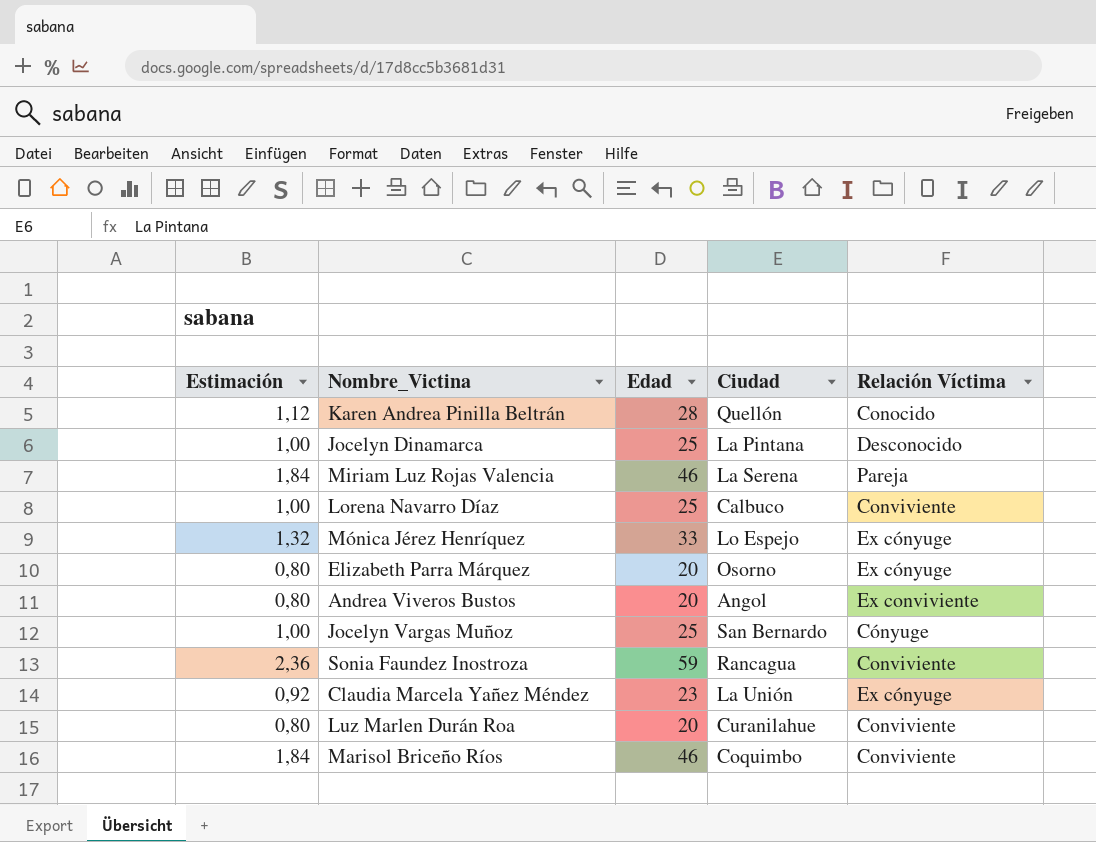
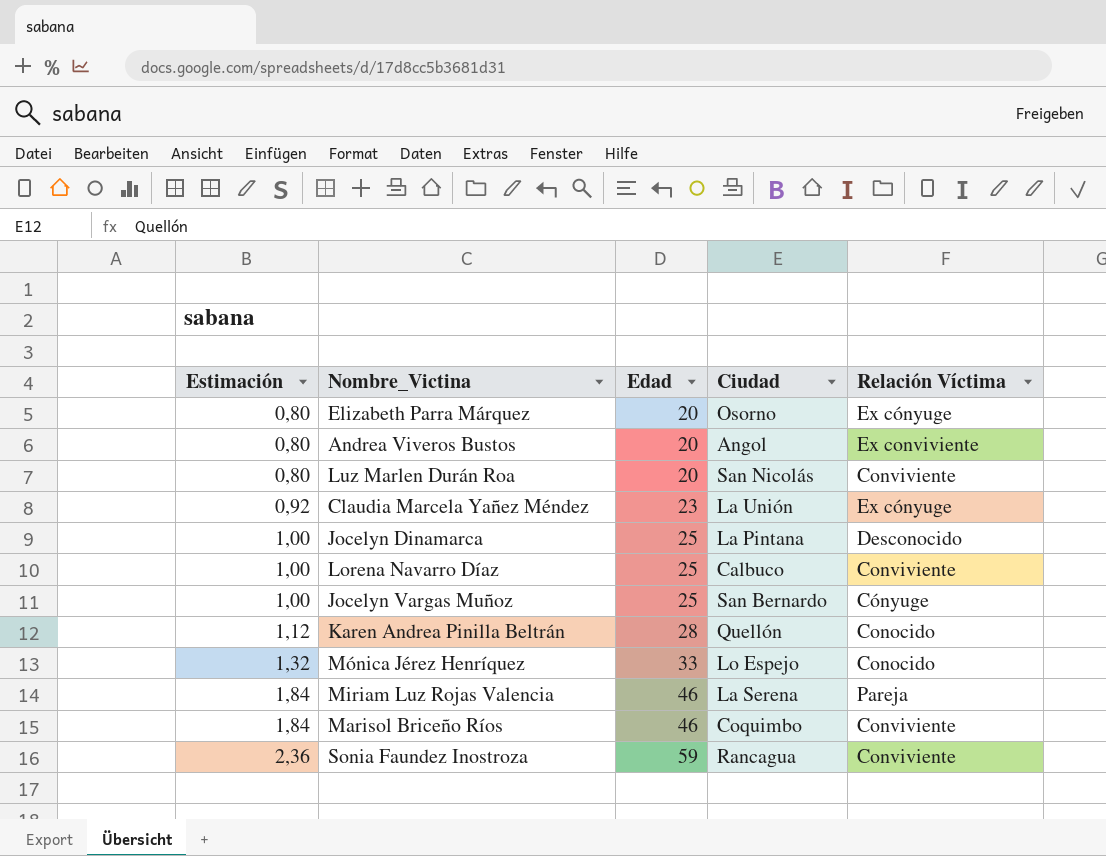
row order: none -> Estimación ascending
Luz Marlen Durán Roa | Ciudad: Curanilahue -> San Nicolás
Mónica Jérez Henríquez | Relación Víctima: Ex cónyuge -> Conocido

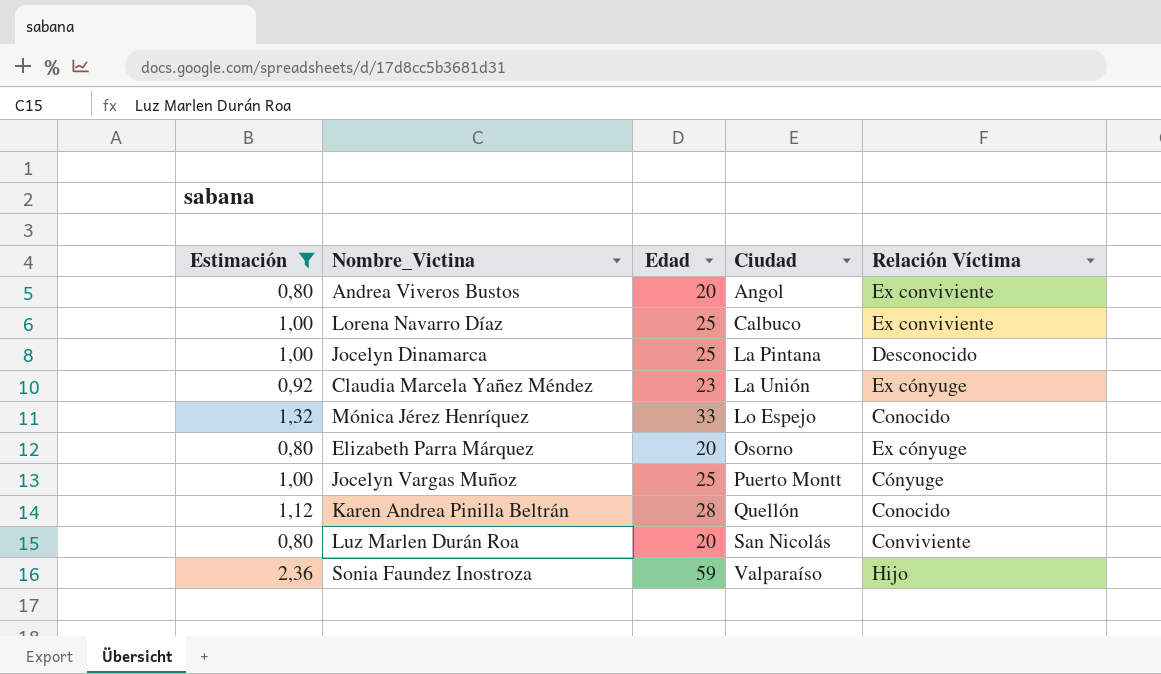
filter: none -> Estimación != 1,84
row order: Estimación ascending -> Ciudad ascending
Lorena Navarro Díaz | Relación Víctima: Conviviente -> Ex conviviente
Jocelyn Vargas Muñoz | Ciudad: San Bernardo -> Puerto Montt
Sonia Faundez Inostroza | Ciudad: Rancagua -> Valparaíso
Sonia Faundez Inostroza | Relación Víctima: Conviviente -> Hijo

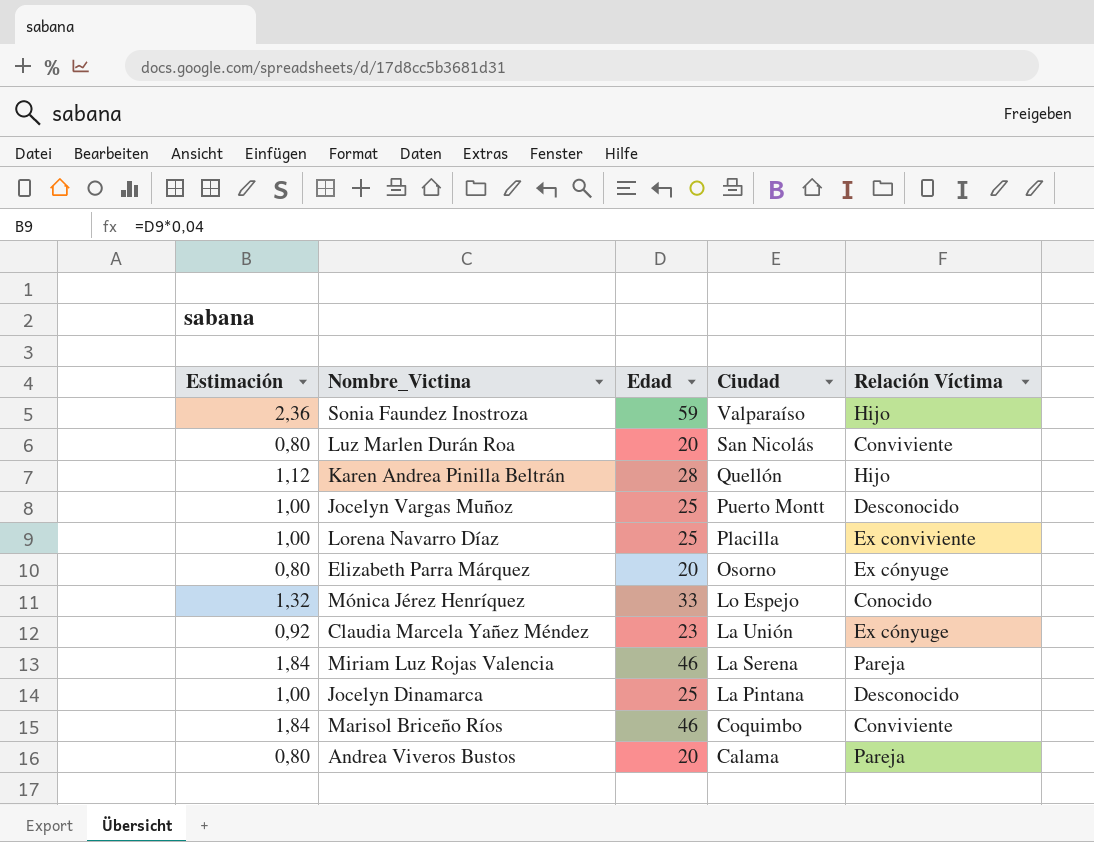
filter: Estimación != 1,84 -> none
row order: Ciudad ascending -> Ciudad descending
Karen Andrea Pinilla Beltrán | Relación Víctima: Conocido -> Hijo
Jocelyn Vargas Muñoz | Relación Víctima: Cónyuge -> Desconocido
Lorena Navarro Díaz | Ciudad: Calbuco -> Placilla
Andrea Viveros Bustos | Ciudad: Angol -> Calama
Andrea Viveros Bustos | Relación Víctima: Ex conviviente -> Pareja

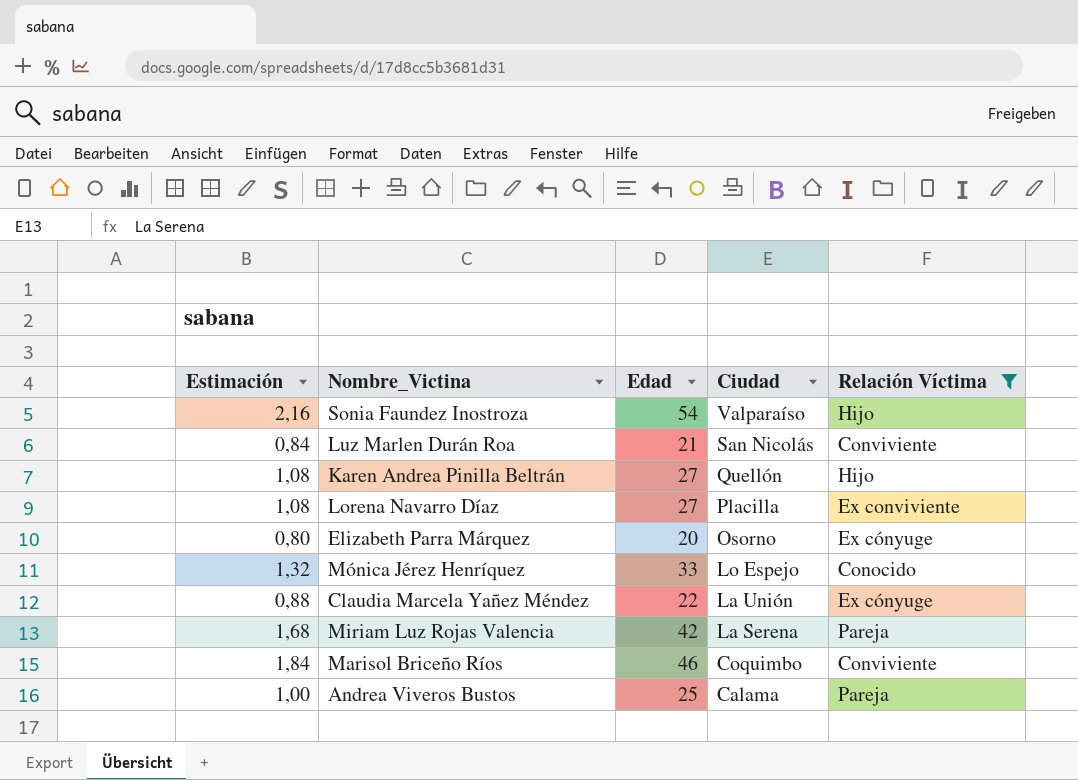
filter: none -> Relación Víctima != Desconocido
Sonia Faundez Inostroza | Estimación: 2,36 -> 2,16
Sonia Faundez Inostroza | Edad: 59 -> 54
Luz Marlen Durán Roa | Estimación: 0,80 -> 0,84
Luz Marlen Durán Roa | Edad: 20 -> 21
Karen Andrea Pinilla Beltrán | Estimación: 1,12 -> 1,08
Karen Andrea Pinilla Beltrán | Edad: 28 -> 27
Lorena Navarro Díaz | Estimación: 1,00 -> 1,08
Lorena Navarro Díaz | Edad: 25 -> 27
Claudia Marcela Yañez Méndez | Estimación: 0,92 -> 0,88
Claudia Marcela Yañez Méndez | Edad: 23 -> 22
Miriam Luz Rojas Valencia | Estimación: 1,84 -> 1,68
Miriam Luz Rojas Valencia | Edad: 46 -> 42
Andrea Viveros Bustos | Estimación: 0,80 -> 1,00
Andrea Viveros Bustos | Edad: 20 -> 25

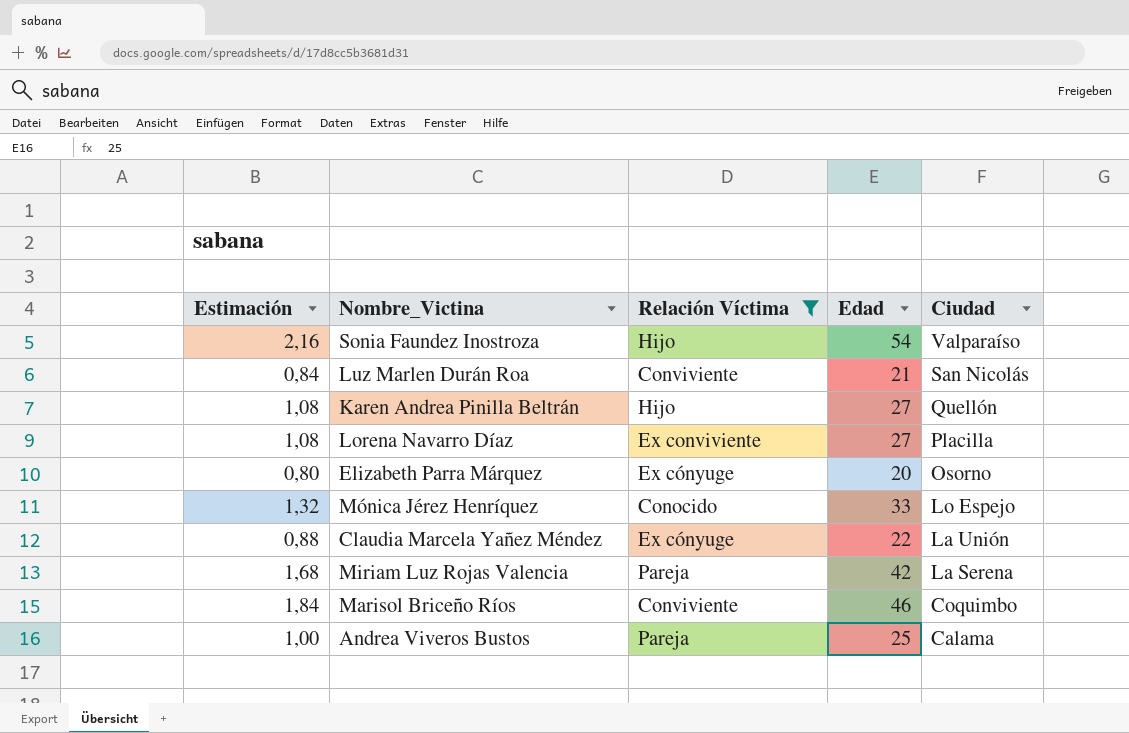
column Relación Víctima | position: 5 -> 3

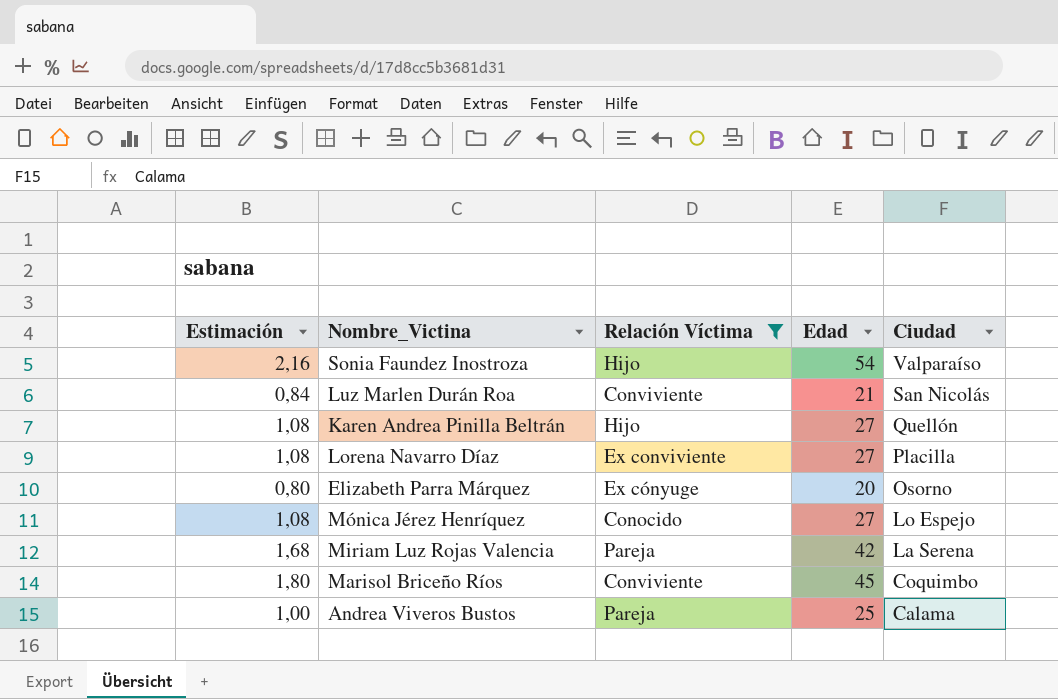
row Claudia Marcela Yañez Méndez: 0,88 | Ex cónyuge | 22 | La Unión -> none
Mónica Jérez Henríquez | Estimación: 1,32 -> 1,08
Mónica Jérez Henríquez | Edad: 33 -> 27
Marisol Briceño Ríos | Estimación: 1,84 -> 1,80
Marisol Briceño Ríos | Edad: 46 -> 45

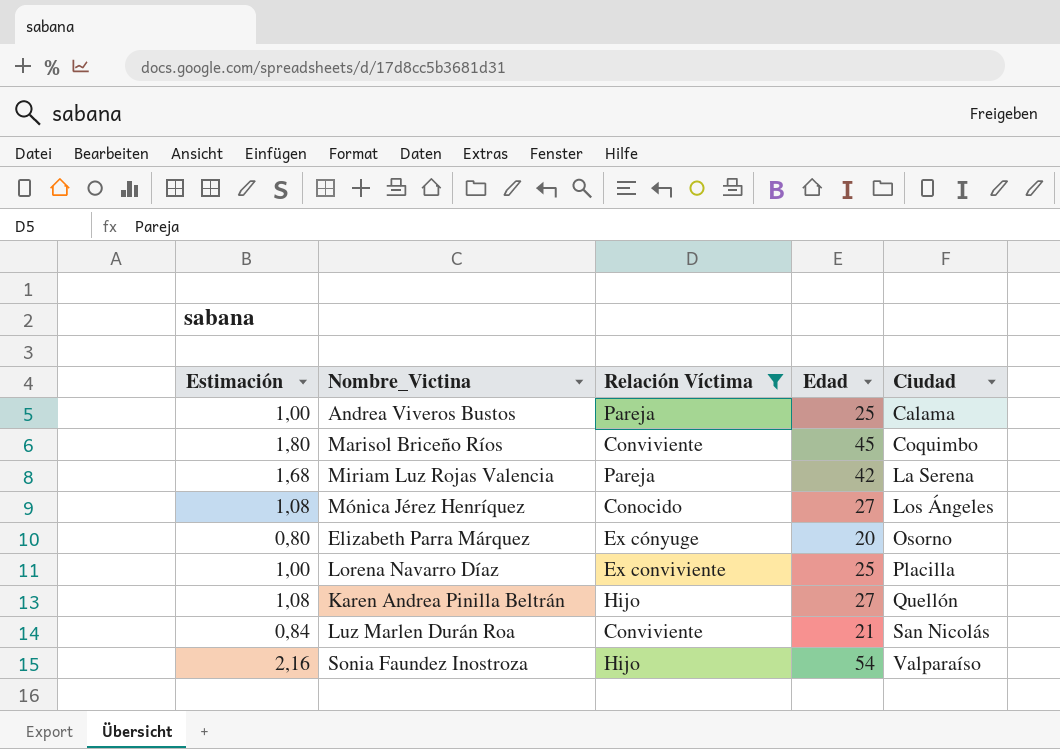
row order: Ciudad descending -> Ciudad ascending
Mónica Jérez Henríquez | Ciudad: Lo Espejo -> Los Ángeles
Lorena Navarro Díaz | Estimación: 1,08 -> 1,00
Lorena Navarro Díaz | Edad: 27 -> 25

